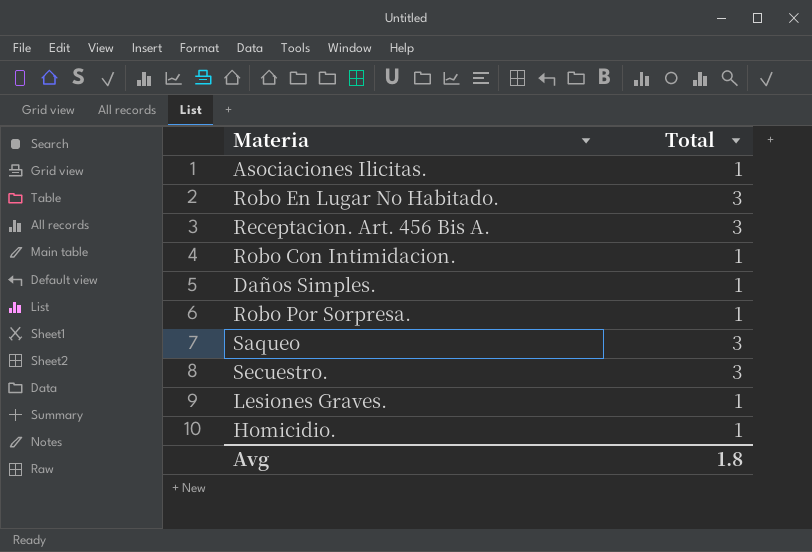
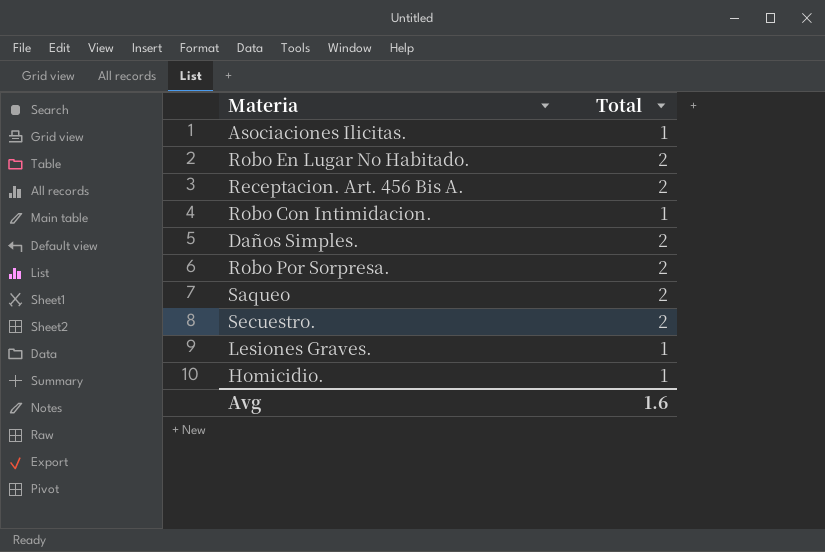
Robo En Lugar No Habitado. | Total: 3 -> 2
Receptacion. Art. 456 Bis A. | Total: 3 -> 2
Daños Simples. | Total: 1 -> 2
Robo Por Sorpresa. | Total: 1 -> 2
Saqueo | Total: 3 -> 2
Secuestro. | Total: 3 -> 2
Avg | Total: 1.8 -> 1.6

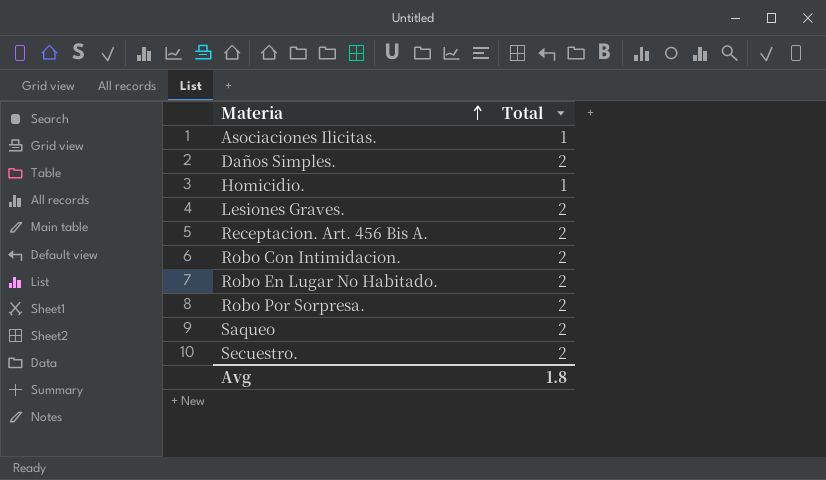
row order: none -> Materia ascending
Lesiones Graves. | Total: 1 -> 2
Robo Con Intimidacion. | Total: 1 -> 2
Avg | Total: 1.6 -> 1.8

